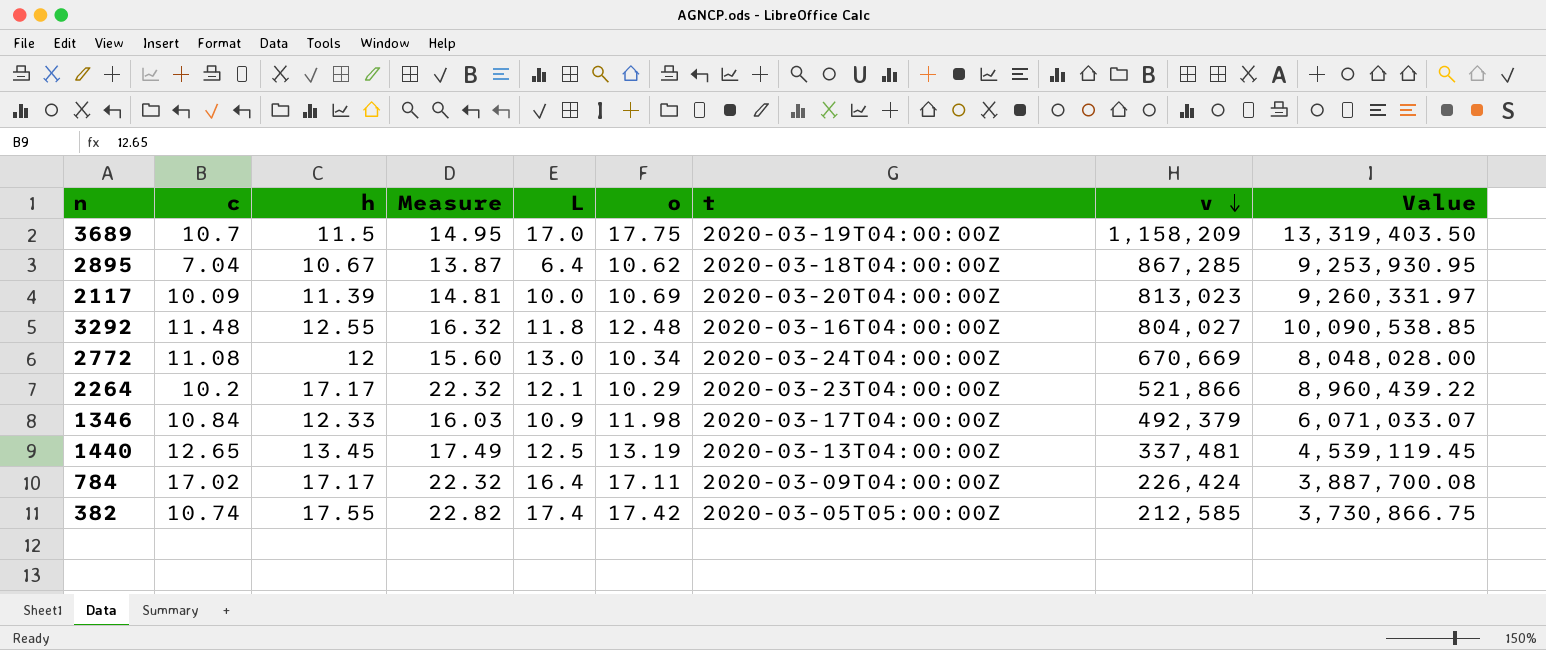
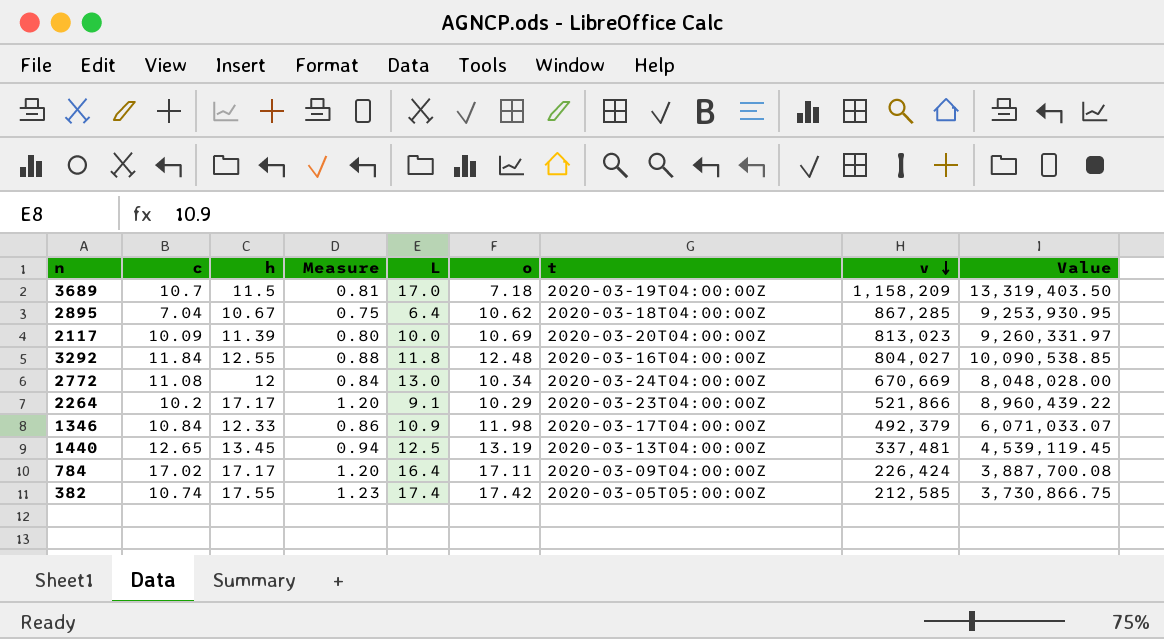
column Measure | formula: [h] * 1.3 -> [h] * 0.07
3689 | o: 17.75 -> 7.18
3292 | c: 11.48 -> 11.84
2264 | L: 12.1 -> 9.1

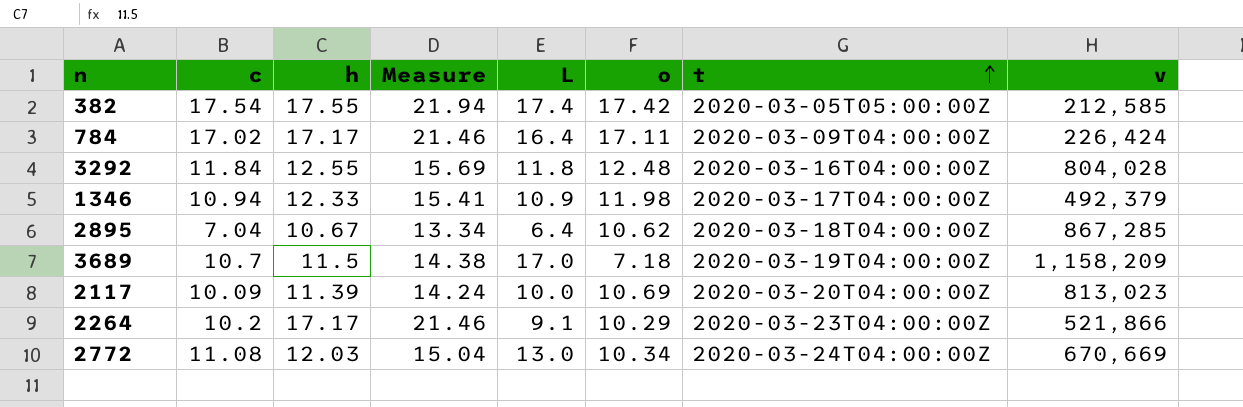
row order: v descending -> t ascending
column Value | formula: [h] * [v] -> none
column Measure | formula: [h] * 0.07 -> [h] * 1.25
row 1440: 12.65 | 13.45 | 0.94 | 12.5 | 13.19 | 2020-03-13T04:00:00Z | 337,481 | 4,539,119.45 -> none
382 | c: 10.74 -> 17.54
3292 | v: 804,027 -> 804,028
1346 | c: 10.84 -> 10.94
2772 | h: 12 -> 12.03

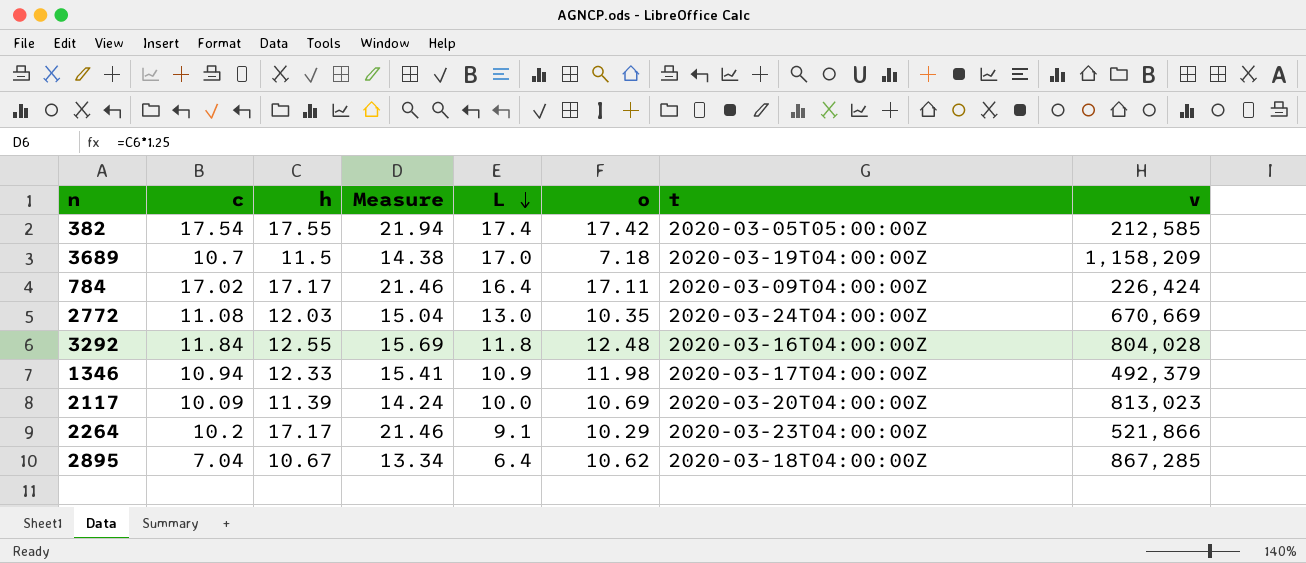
row order: t ascending -> L descending
2772 | o: 10.34 -> 10.35

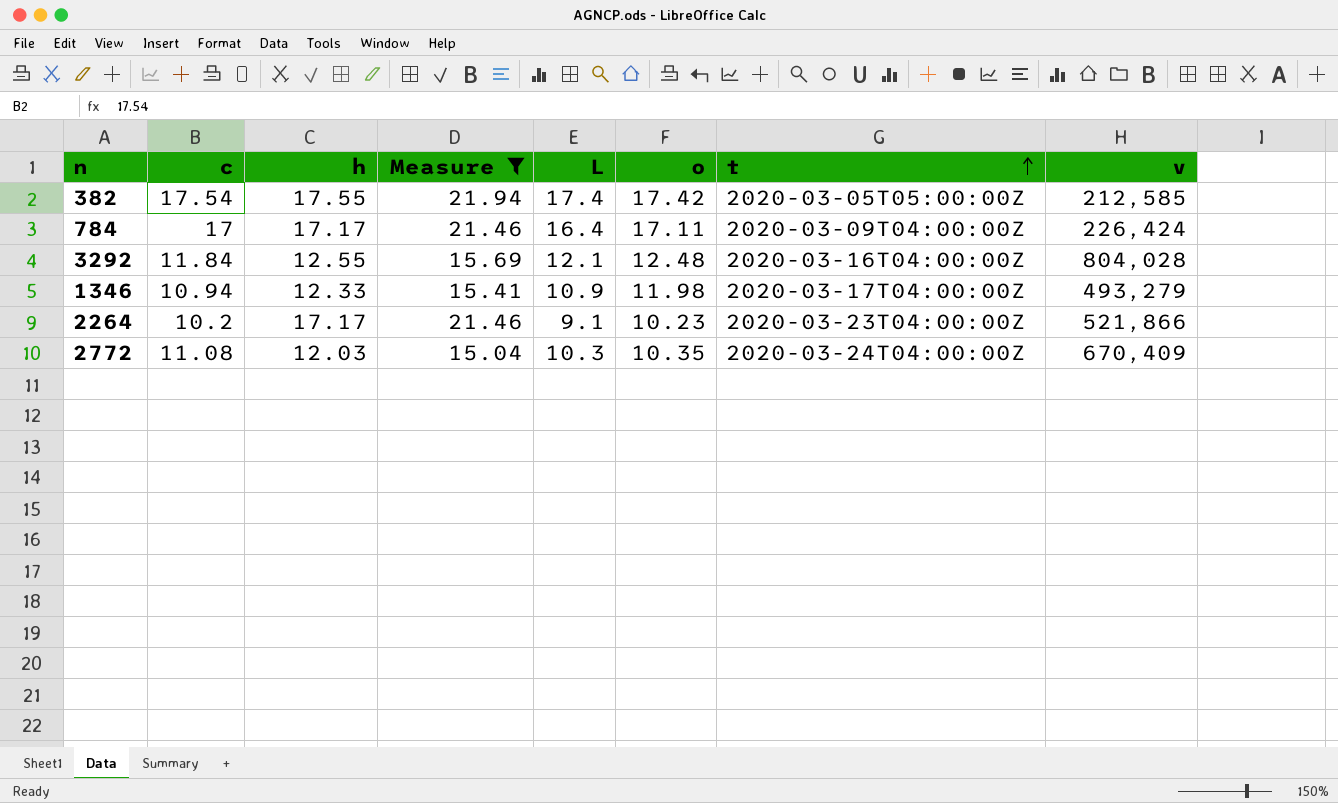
filter: none -> Measure >= 15.04
row order: L descending -> t ascending
784 | c: 17.02 -> 17
3292 | L: 11.8 -> 12.1
1346 | v: 492,379 -> 493,279
2264 | o: 10.29 -> 10.23
2772 | L: 13.0 -> 10.3
2772 | v: 670,669 -> 670,409

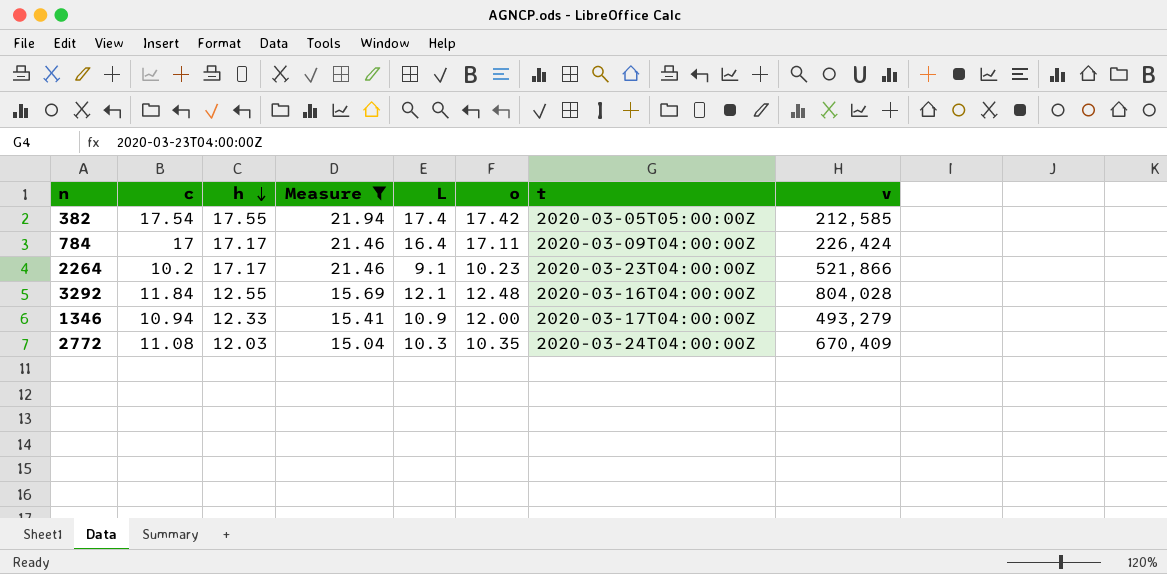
row order: t ascending -> h descending
1346 | o: 11.98 -> 12.00

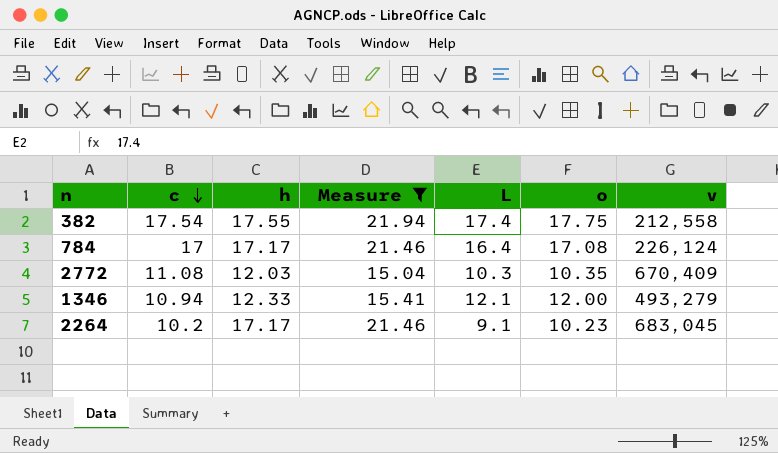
row order: h descending -> c descending
column t | position: 7 -> none
row 3292: 11.84 | 12.55 | 15.69 | 12.1 | 12.48 | 2020-03-16T04:00:00Z | 804,028 -> none
382 | o: 17.42 -> 17.75
382 | v: 212,585 -> 212,558
784 | o: 17.11 -> 17.08
784 | v: 226,424 -> 226,124
1346 | L: 10.9 -> 12.1
2264 | v: 521,866 -> 683,045

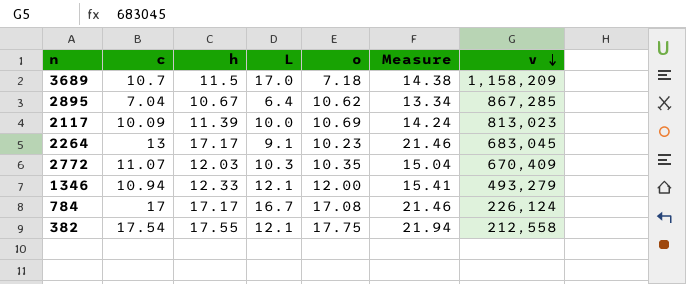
filter: Measure >= 15.04 -> none
row order: c descending -> v descending
column Measure | position: 4 -> 6
2264 | c: 10.2 -> 13
2772 | c: 11.08 -> 11.07
784 | L: 16.4 -> 16.7
382 | L: 17.4 -> 12.1

